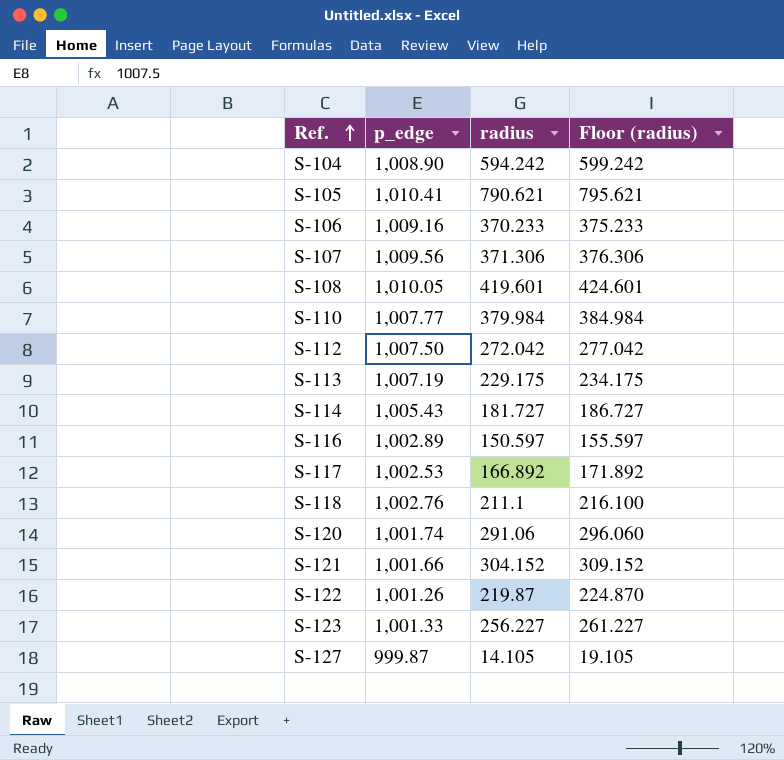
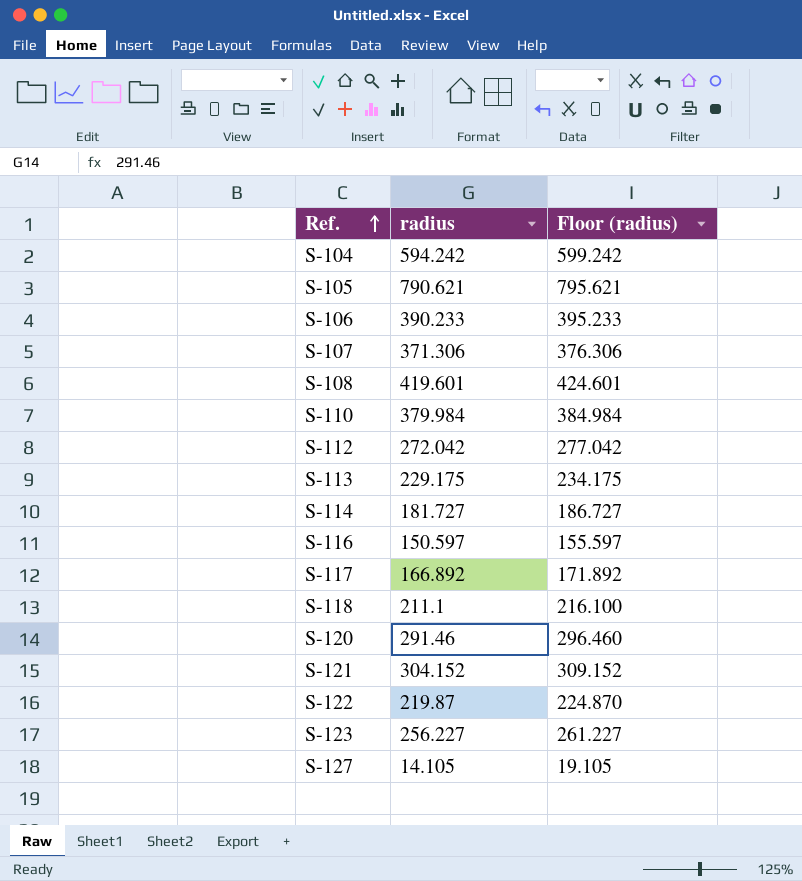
column p_edge | position: 2 -> none
S-106 | radius: 370.233 -> 390.233
S-106 | Floor (radius): 375.233 -> 395.233
S-120 | radius: 291.06 -> 291.46
S-120 | Floor (radius): 296.060 -> 296.460

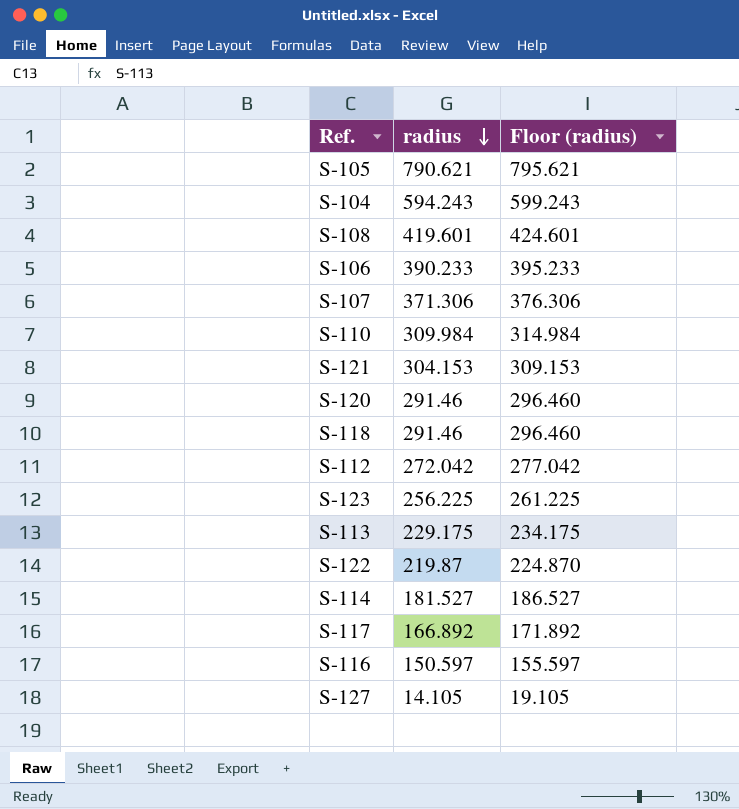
row order: Ref. ascending -> radius descending
S-104 | radius: 594.242 -> 594.243
S-104 | Floor (radius): 599.242 -> 599.243
S-110 | radius: 379.984 -> 309.984
S-110 | Floor (radius): 384.984 -> 314.984
S-121 | radius: 304.152 -> 304.153
S-121 | Floor (radius): 309.152 -> 309.153
S-118 | radius: 211.1 -> 291.46
S-118 | Floor (radius): 216.100 -> 296.460
S-123 | radius: 256.227 -> 256.225
S-123 | Floor (radius): 261.227 -> 261.225
S-114 | radius: 181.727 -> 181.527
S-114 | Floor (radius): 186.727 -> 186.527

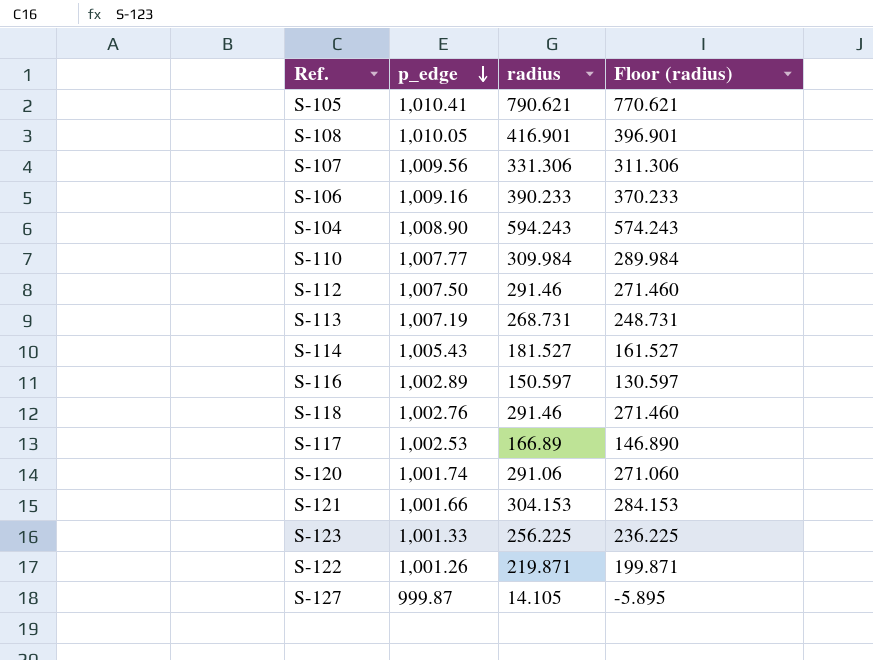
row order: radius descending -> p_edge descending
column p_edge | position: none -> 2
column Floor (radius) | formula: [radius] + 5 -> [radius] - 20
S-108 | radius: 419.601 -> 416.901
S-107 | radius: 371.306 -> 331.306
S-112 | radius: 272.042 -> 291.46
S-113 | radius: 229.175 -> 268.731
S-117 | radius: 166.892 -> 166.89
S-120 | radius: 291.46 -> 291.06
S-122 | radius: 219.87 -> 219.871

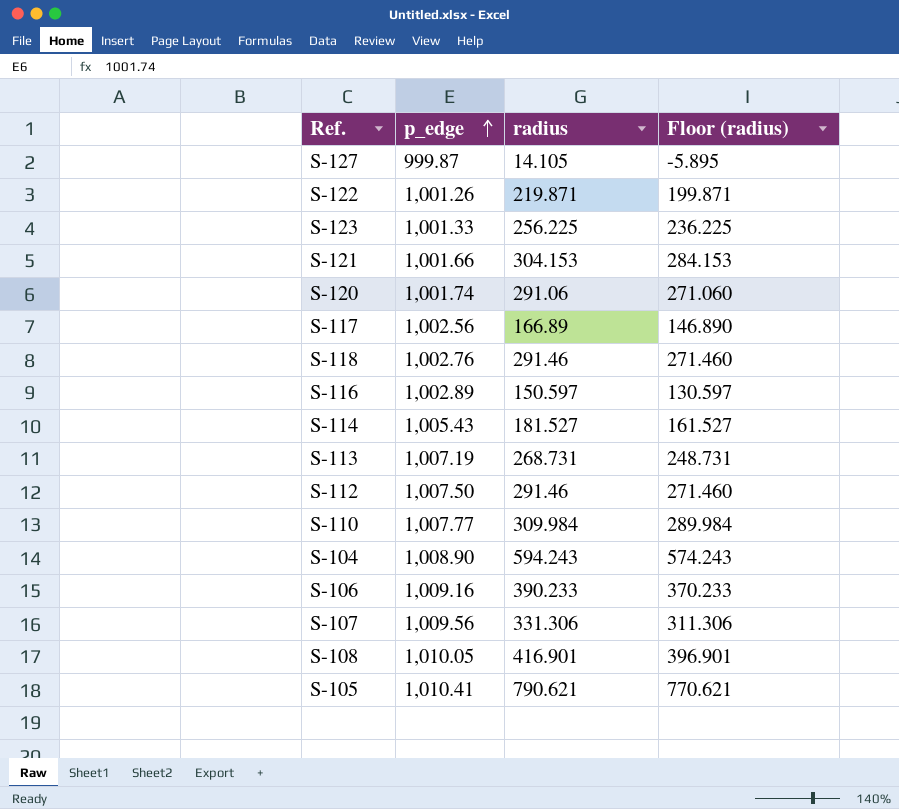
row order: p_edge descending -> p_edge ascending
S-117 | p_edge: 1,002.53 -> 1,002.56

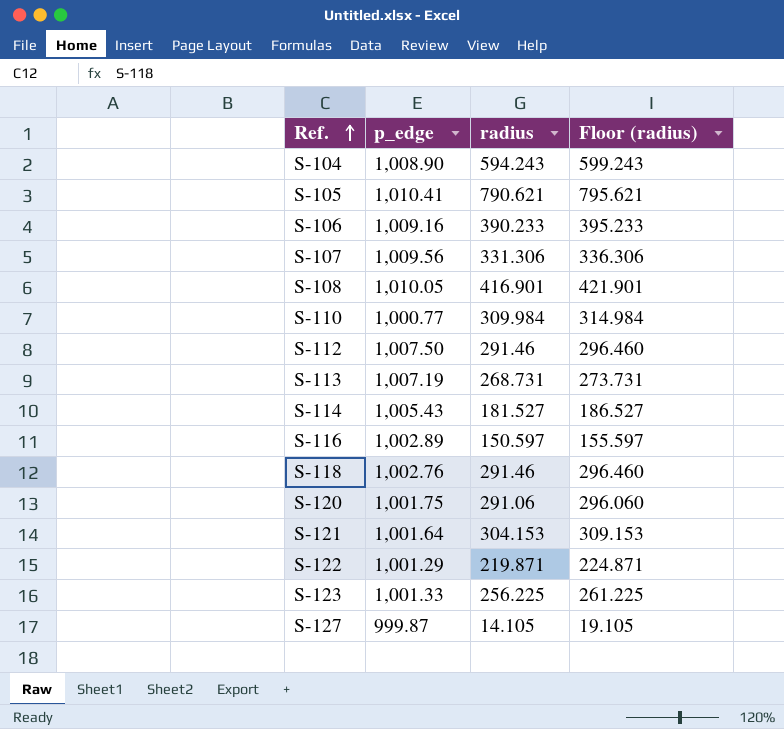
row order: p_edge ascending -> Ref. ascending
column Floor (radius) | formula: [radius] - 20 -> [radius] + 5
row S-117: 1,002.56 | 166.89 | 146.890 -> none
S-110 | p_edge: 1,007.77 -> 1,000.77
S-120 | p_edge: 1,001.74 -> 1,001.75
S-121 | p_edge: 1,001.66 -> 1,001.64
S-122 | p_edge: 1,001.26 -> 1,001.29

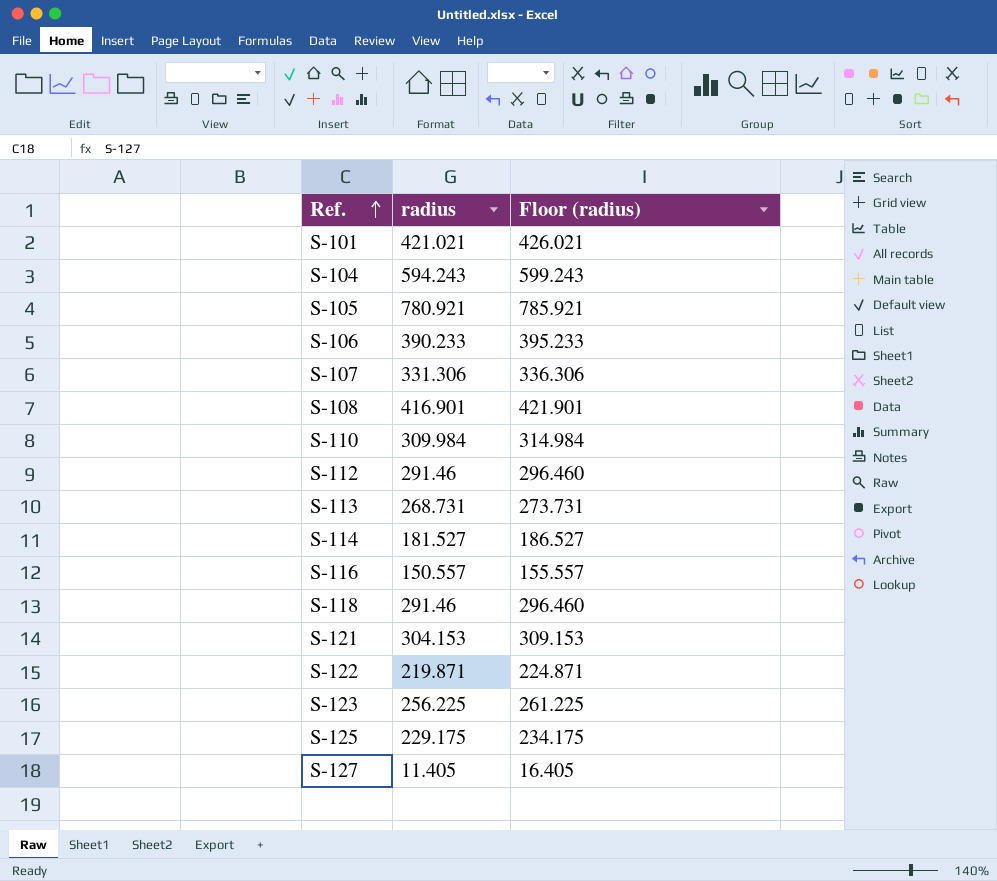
column p_edge | position: 2 -> none
row S-120: 1,001.75 | 291.06 | 296.060 -> none
row S-101: none -> 421.021 | 426.021
S-105 | radius: 790.621 -> 780.921
S-105 | Floor (radius): 795.621 -> 785.921
S-116 | radius: 150.597 -> 150.557
S-116 | Floor (radius): 155.597 -> 155.557
row S-125: none -> 229.175 | 234.175
S-127 | radius: 14.105 -> 11.405
S-127 | Floor (radius): 19.105 -> 16.405

